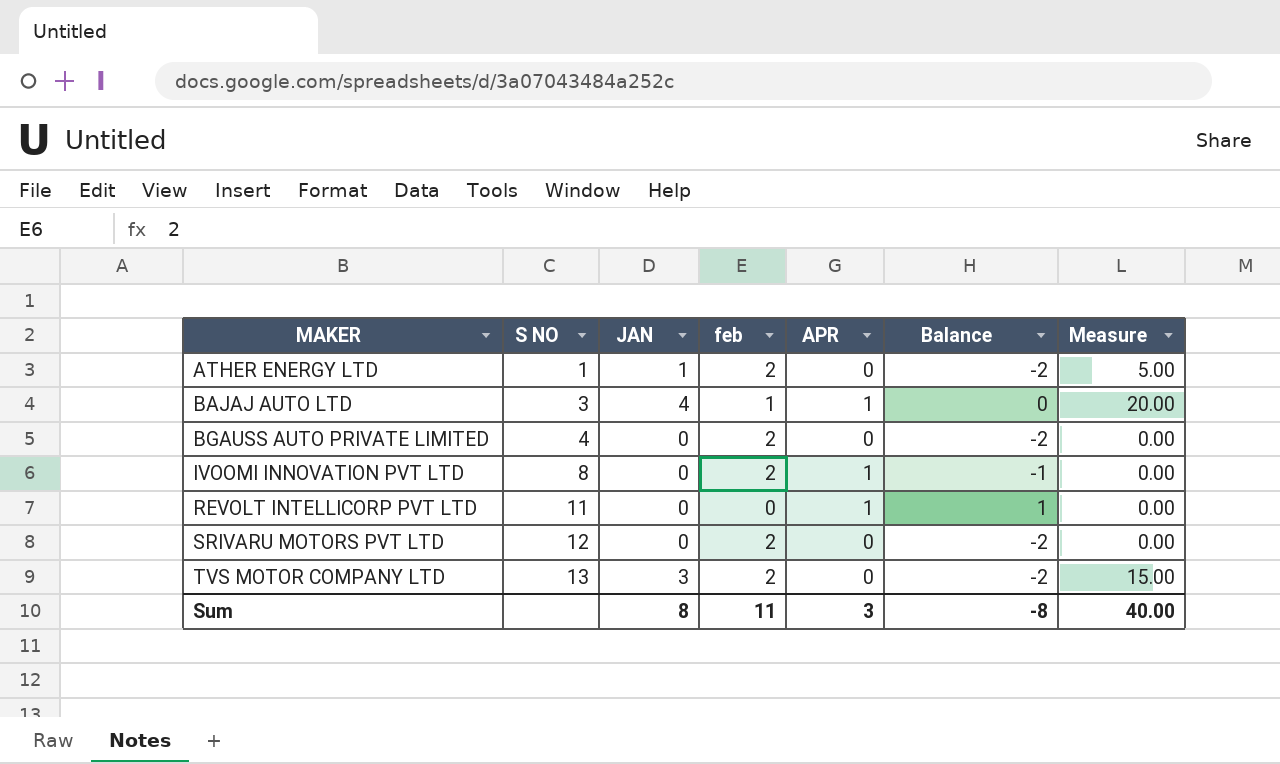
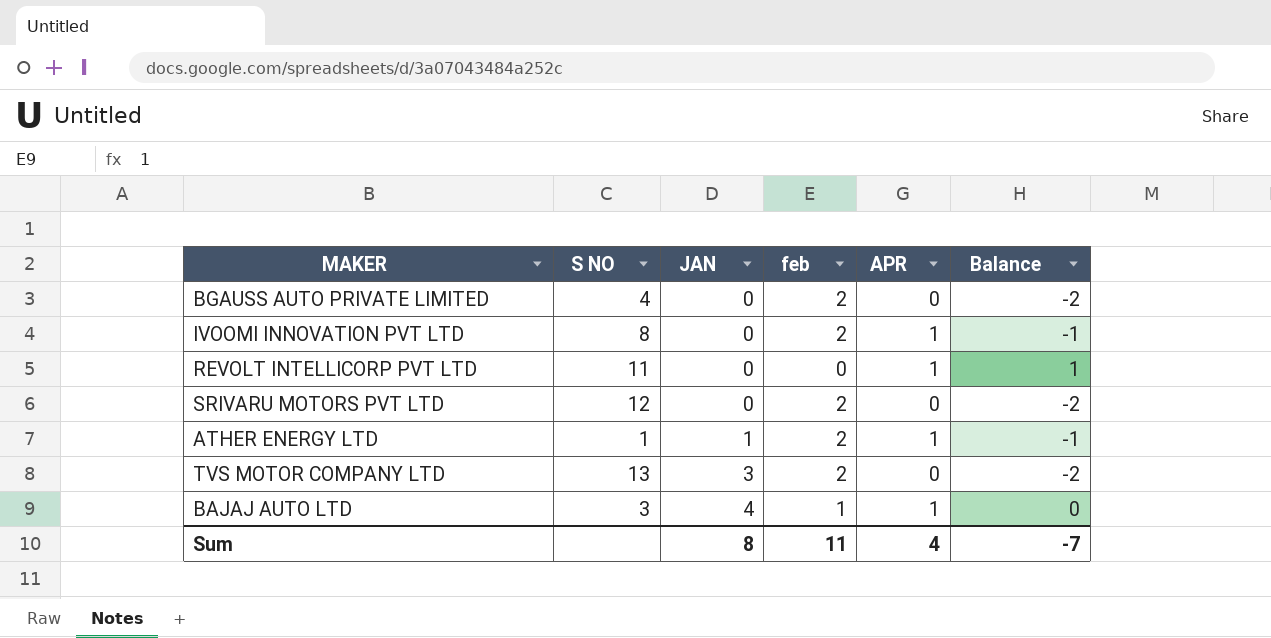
row order: MAKER ascending -> JAN ascending
column Measure | formula: [JAN] * 5 -> none
ATHER ENERGY LTD | APR: 0 -> 1
ATHER ENERGY LTD | Balance: -2 -> -1
Sum | APR: 3 -> 4
Sum | Balance: -8 -> -7

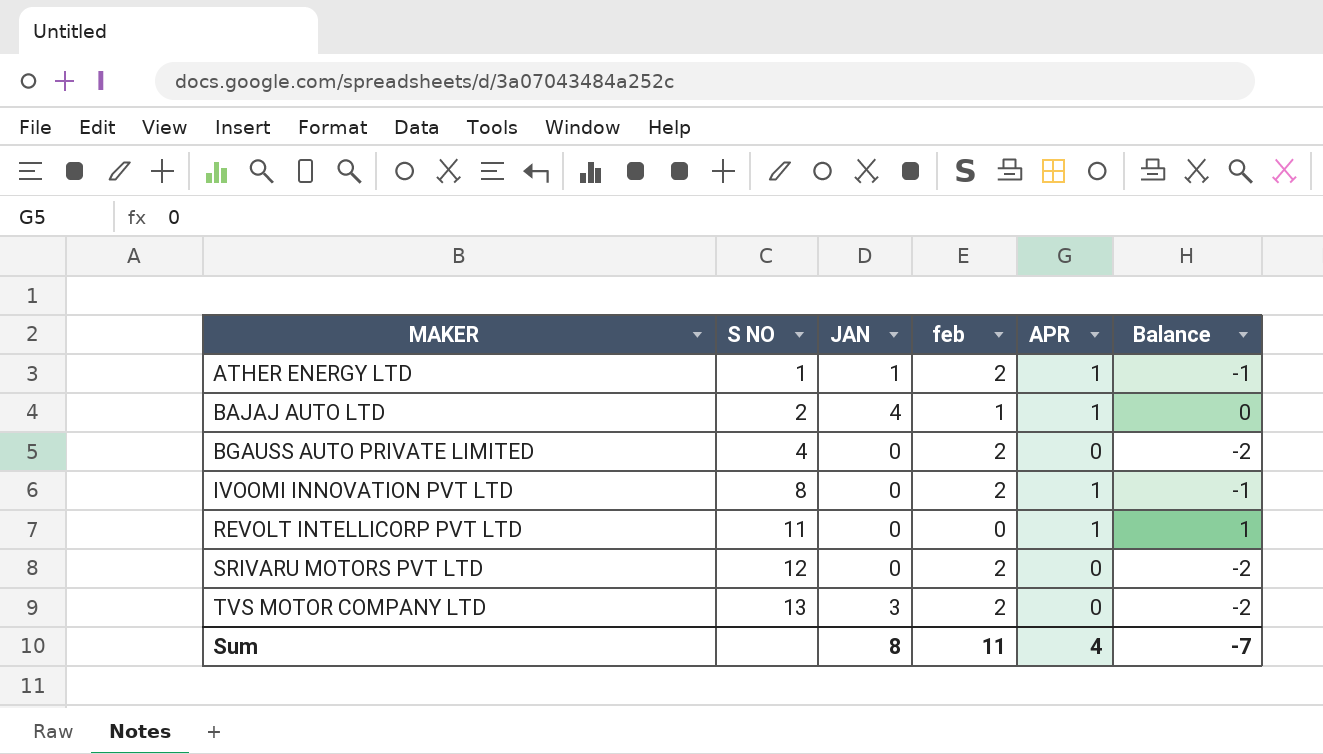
row order: JAN ascending -> MAKER ascending
BAJAJ AUTO LTD | S NO: 3 -> 2

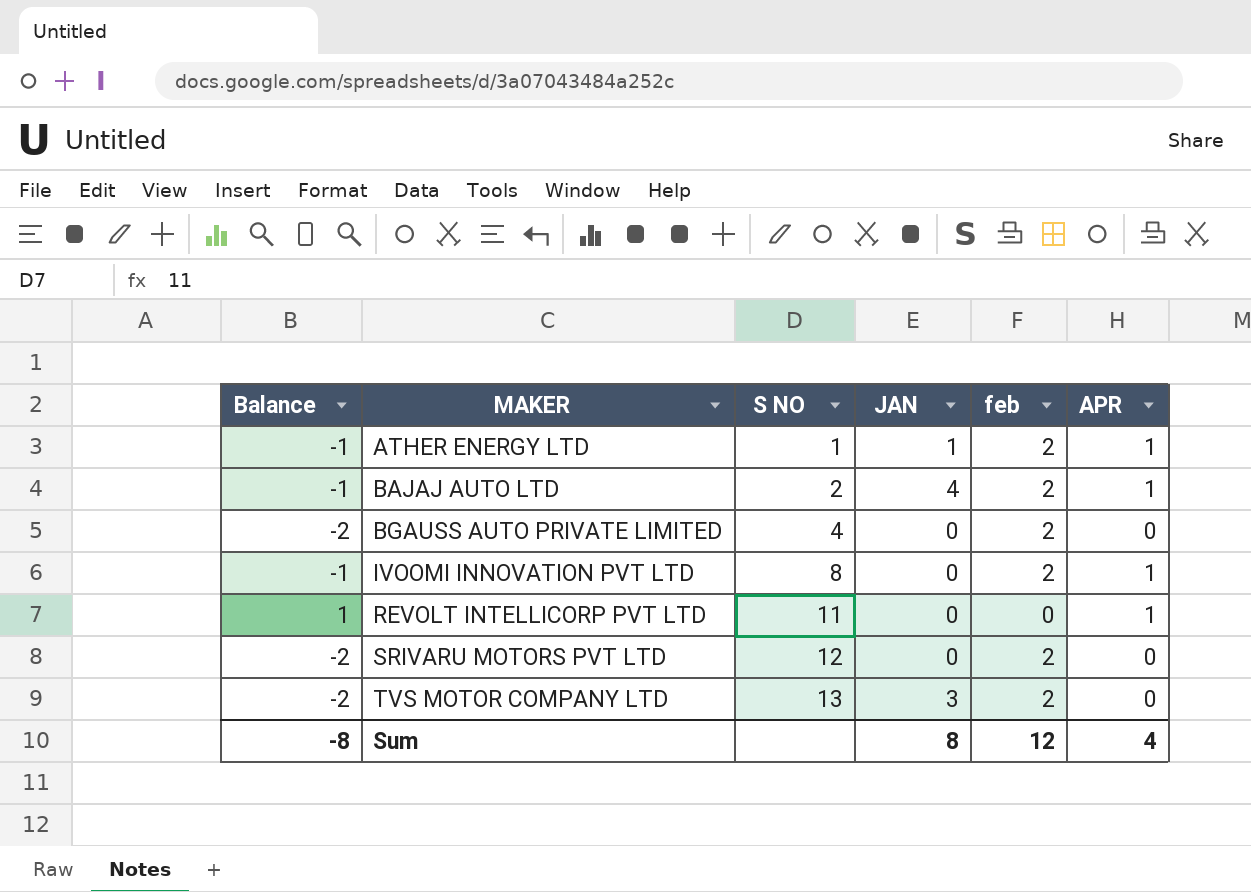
column Balance | position: 6 -> 1
BAJAJ AUTO LTD | Balance: 0 -> -1
BAJAJ AUTO LTD | feb: 1 -> 2
Sum | Balance: -7 -> -8
Sum | feb: 11 -> 12

